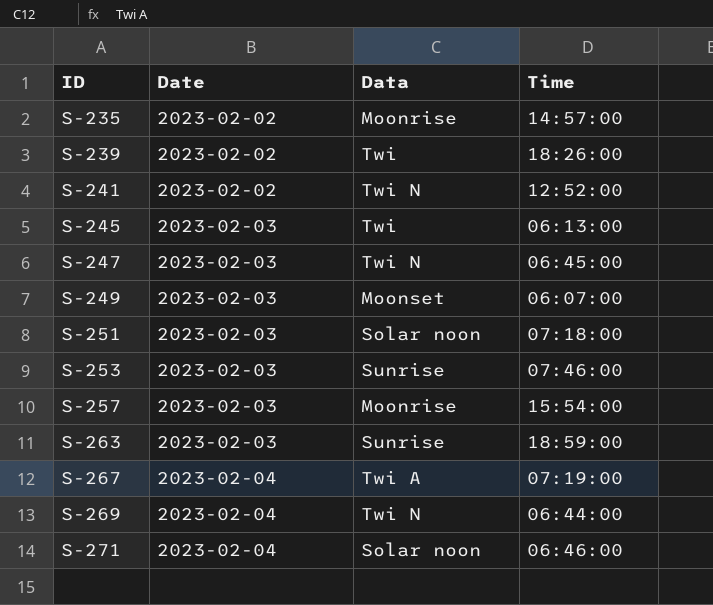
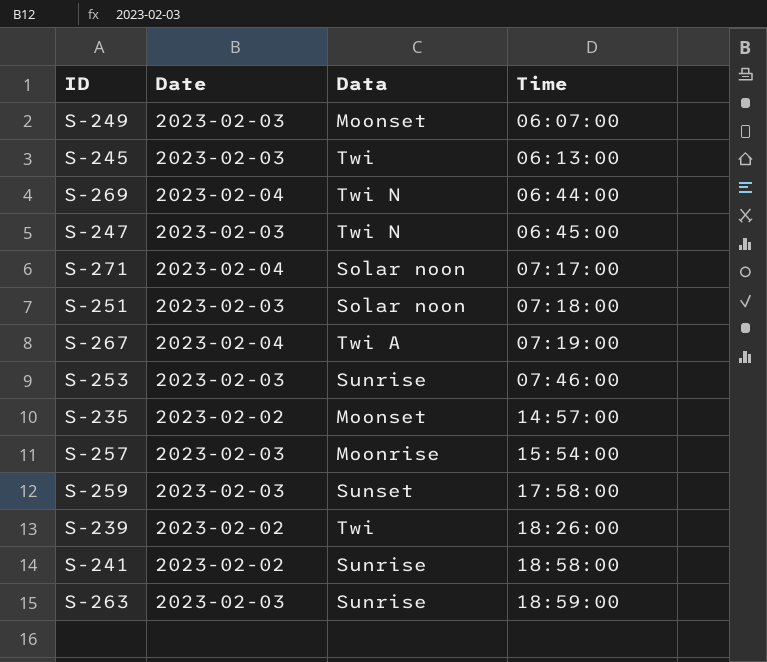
row order: ID ascending -> Time ascending
S-271 | Time: 06:46:00 -> 07:17:00
S-235 | Data: Moonrise -> Moonset
row S-259: none -> 2023-02-03 | Sunset | 17:58:00
S-241 | Data: Twi N -> Sunrise
S-241 | Time: 12:52:00 -> 18:58:00

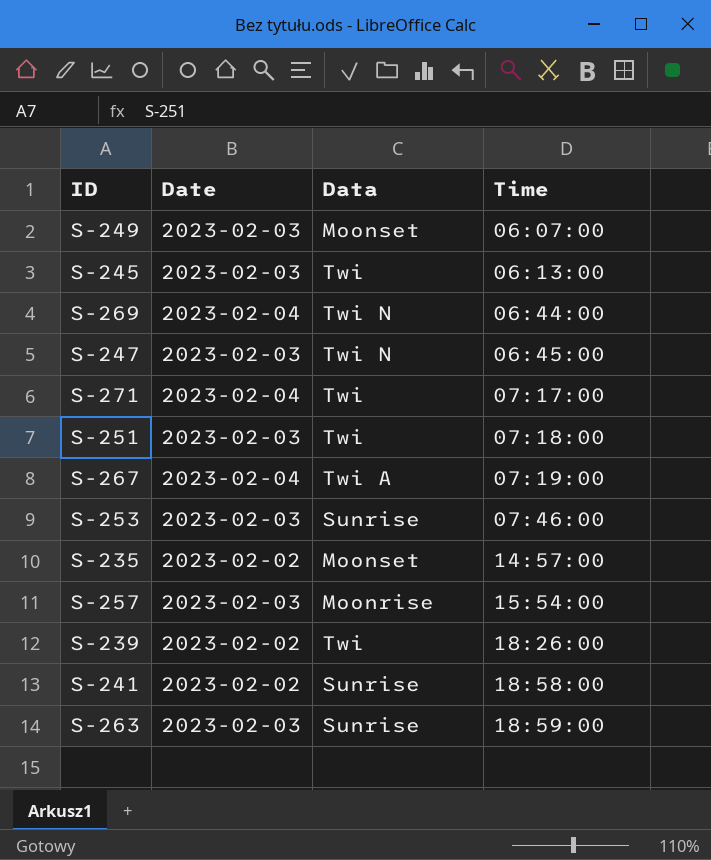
row S-259: 2023-02-03 | Sunset | 17:58:00 -> none
S-271 | Data: Solar noon -> Twi
S-251 | Data: Solar noon -> Twi

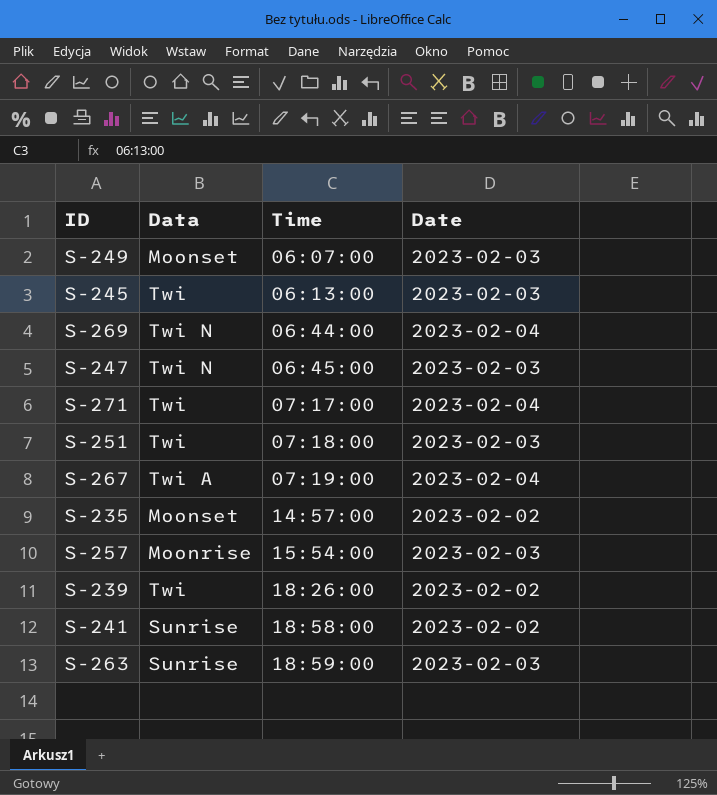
column Date | position: 2 -> 4
row S-253: 2023-02-03 | Sunrise | 07:46:00 -> none

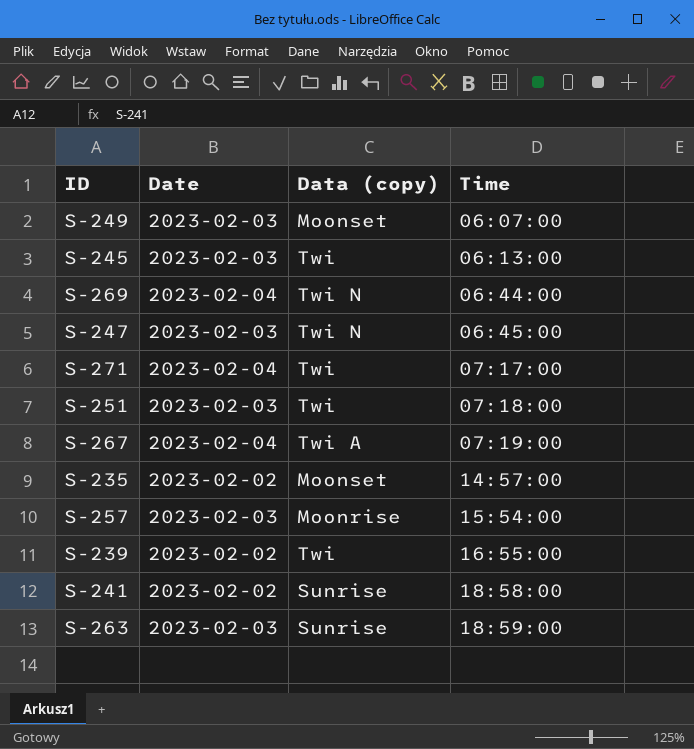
column Date | position: 4 -> 2
column name: Data -> Data (copy)
S-239 | Time: 18:26:00 -> 16:55:00

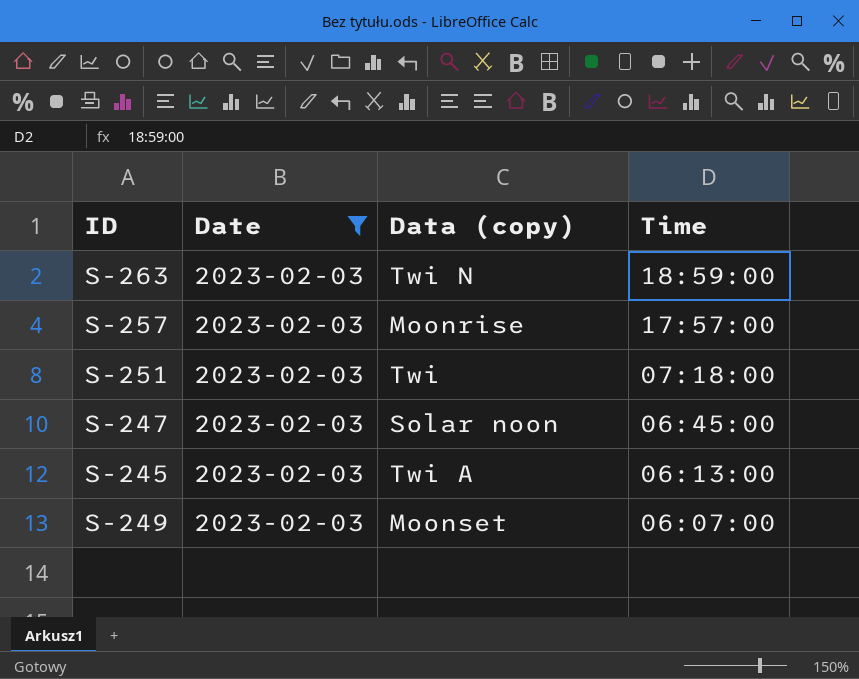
filter: none -> Date = 2023-02-03
row order: Time ascending -> Time descending
S-263 | Data (copy): Sunrise -> Twi N
S-257 | Time: 15:54:00 -> 17:57:00
S-247 | Data (copy): Twi N -> Solar noon
S-245 | Data (copy): Twi -> Twi A

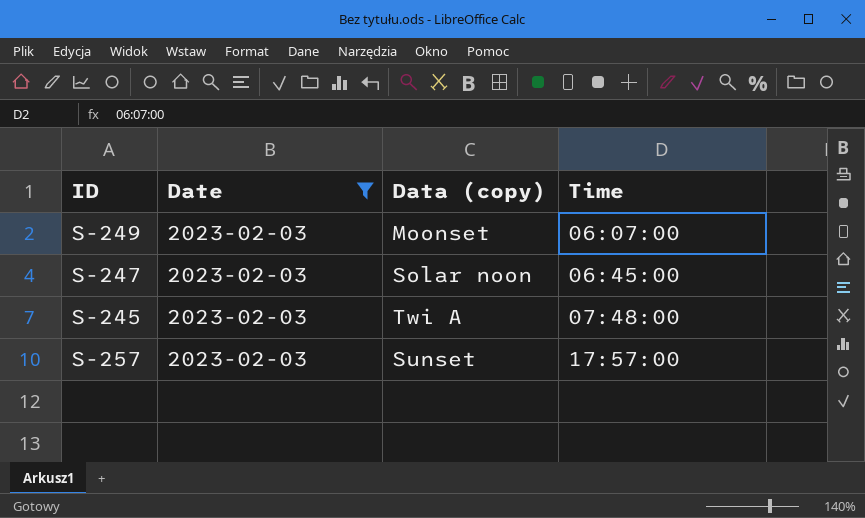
row order: Time descending -> Time ascending
row S-263: 2023-02-03 | Twi N | 18:59:00 -> none
row S-251: 2023-02-03 | Twi | 07:18:00 -> none
S-245 | Time: 06:13:00 -> 07:48:00
S-257 | Data (copy): Moonrise -> Sunset

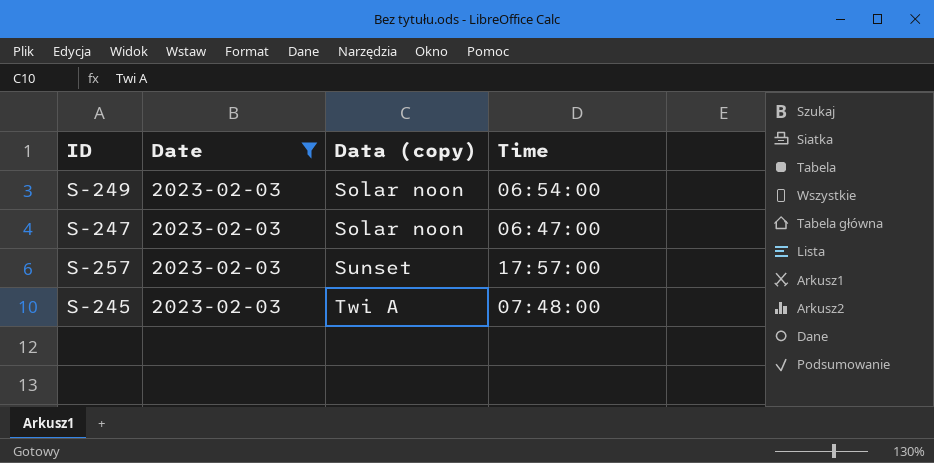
row order: Time ascending -> Data (copy) ascending
S-249 | Data (copy): Moonset -> Solar noon
S-249 | Time: 06:07:00 -> 06:54:00
S-247 | Time: 06:45:00 -> 06:47:00

